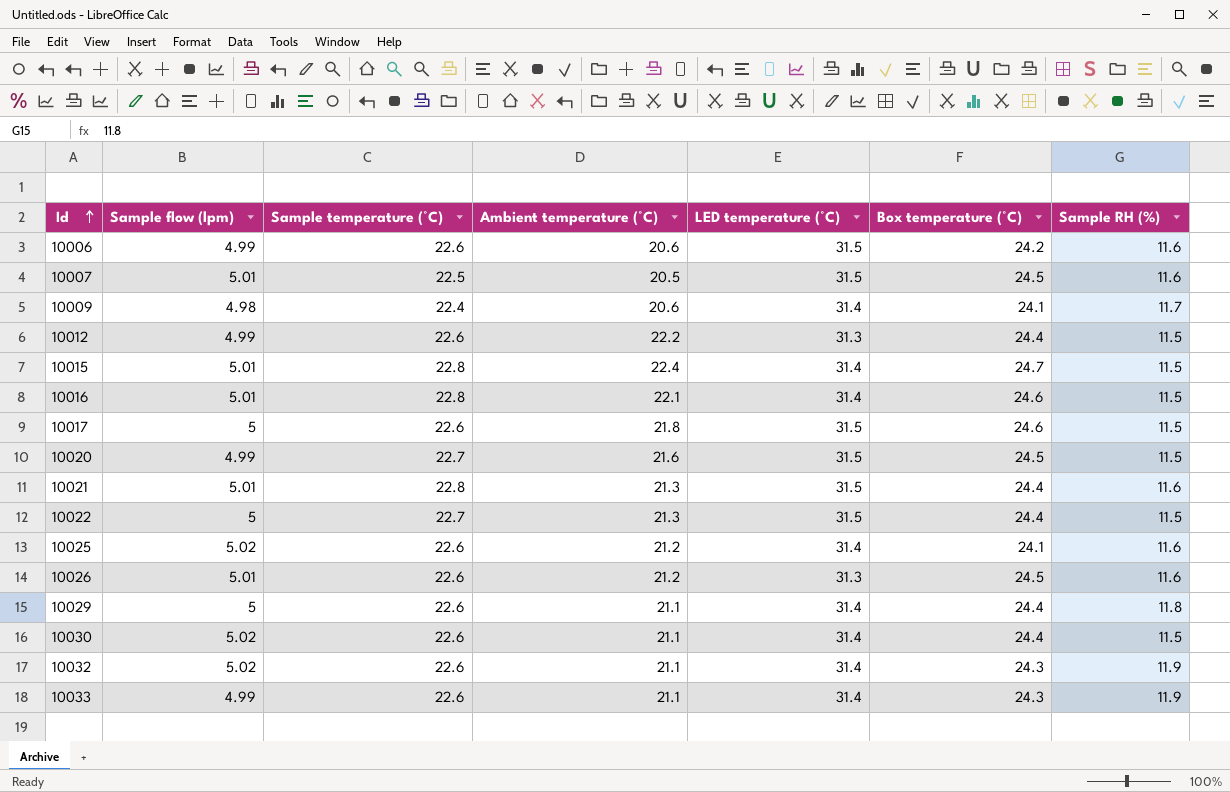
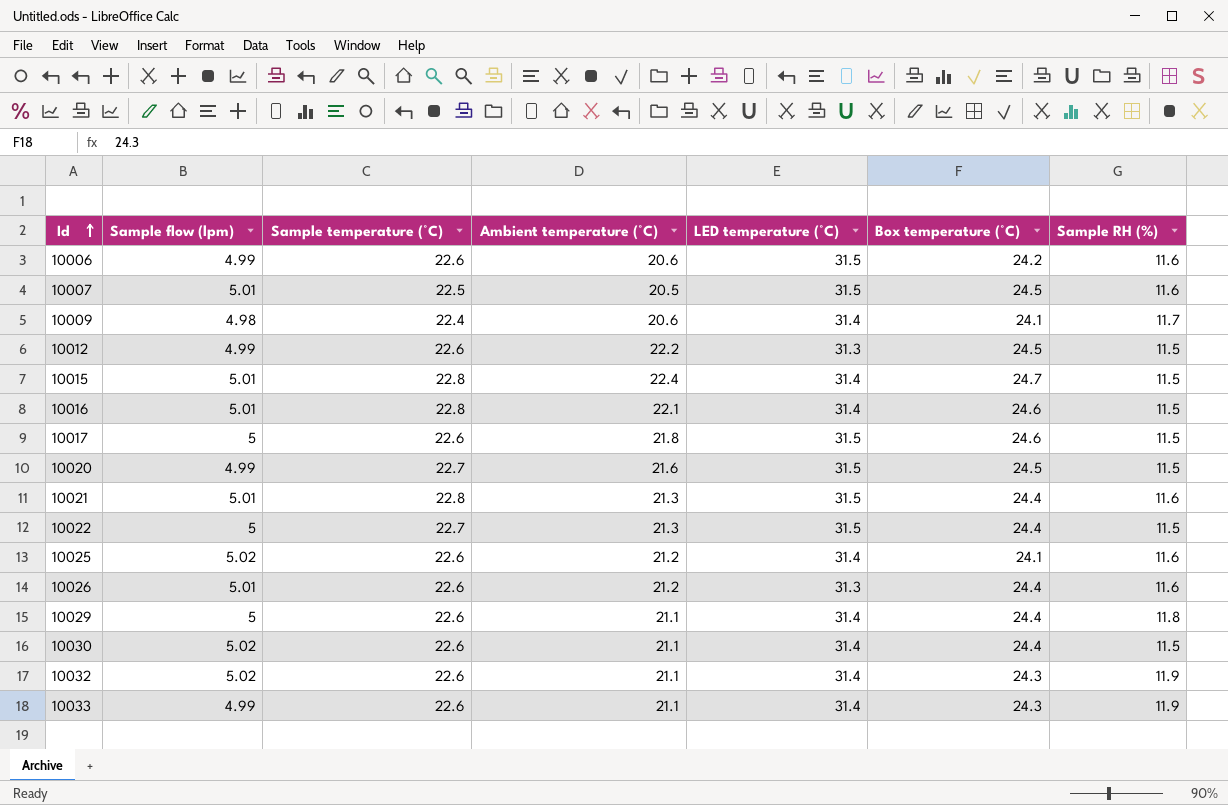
10012 | Box temperature (°C): 24.4 -> 24.5
10026 | Box temperature (°C): 24.5 -> 24.4

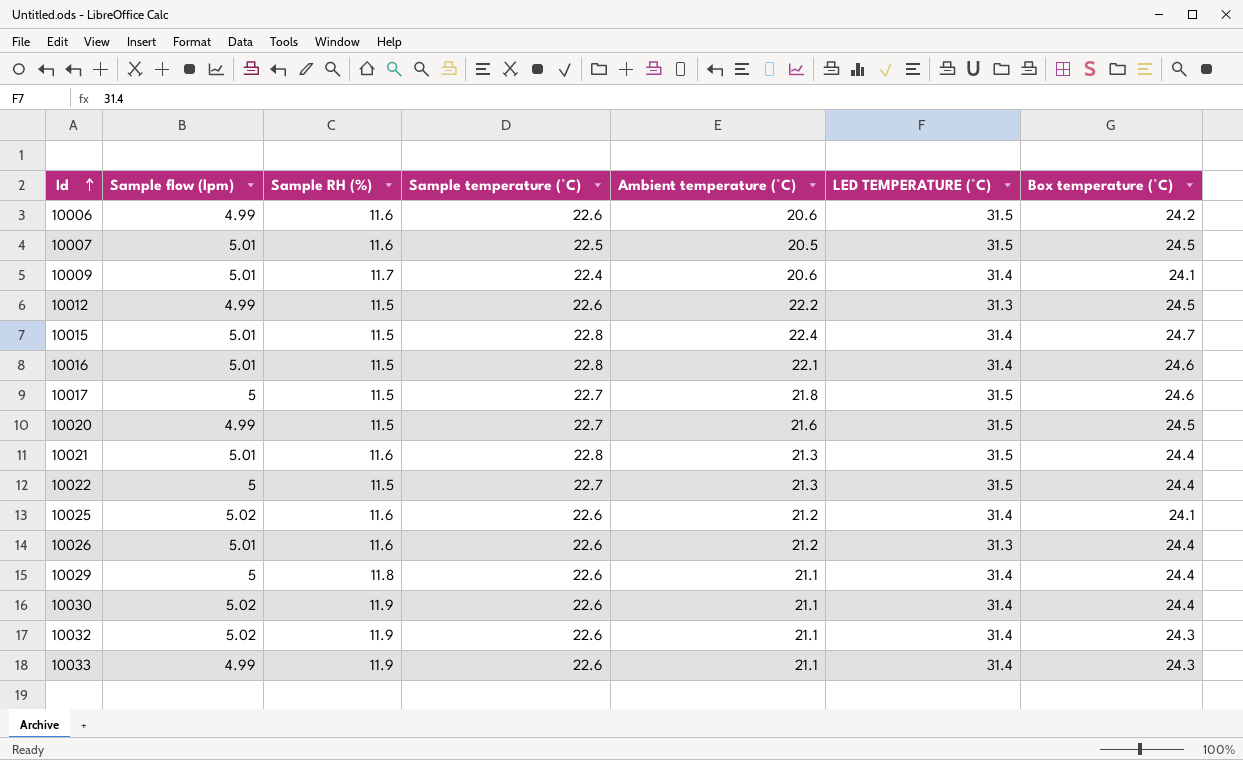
column Sample RH (%) | position: 7 -> 3
column name: LED temperature (°C) -> LED TEMPERATURE (°C)
10009 | Sample flow (lpm): 4.98 -> 5.01
10017 | Sample temperature (°C): 22.6 -> 22.7
10030 | Sample RH (%): 11.5 -> 11.9

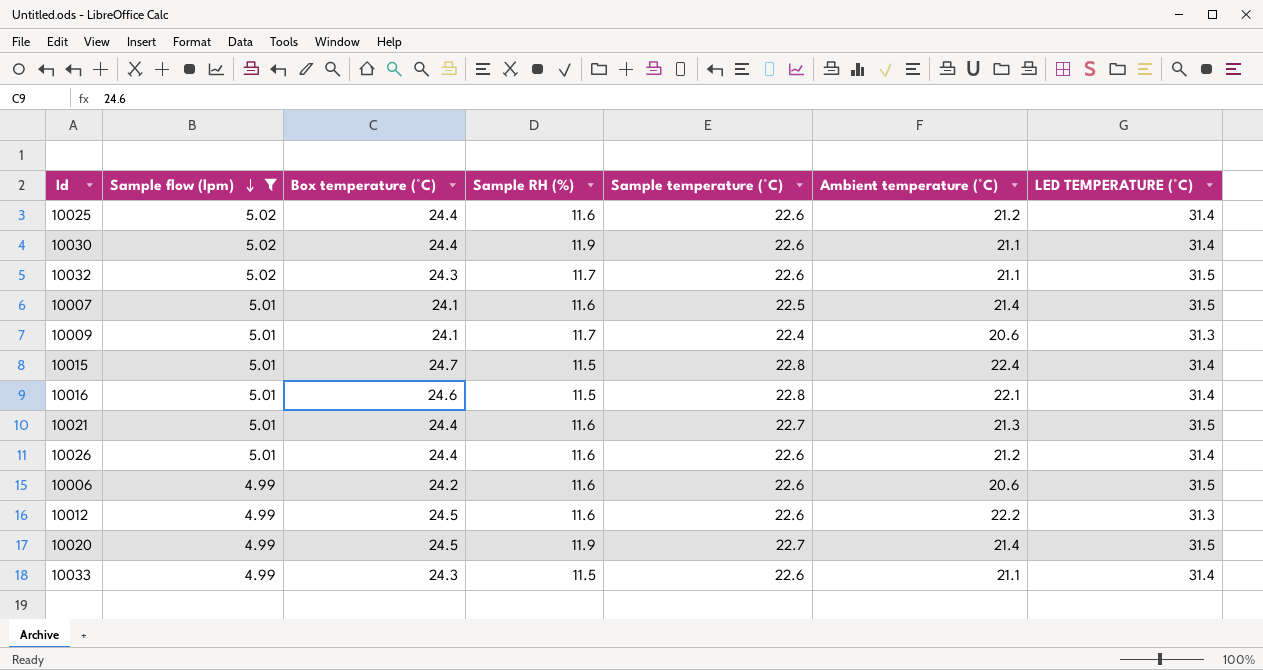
filter: none -> Sample flow (lpm) != 5
row order: Id ascending -> Sample flow (lpm) descending
column Box temperature (°C) | position: 7 -> 3
10025 | Box temperature (°C): 24.1 -> 24.4
10032 | Sample RH (%): 11.9 -> 11.7
10032 | LED TEMPERATURE (°C): 31.4 -> 31.5
10007 | Box temperature (°C): 24.5 -> 24.1
10007 | Ambient temperature (°C): 20.5 -> 21.4
10009 | LED TEMPERATURE (°C): 31.4 -> 31.3
10021 | Sample temperature (°C): 22.8 -> 22.7
10026 | LED TEMPERATURE (°C): 31.3 -> 31.4
10012 | Sample RH (%): 11.5 -> 11.6
10020 | Sample RH (%): 11.5 -> 11.9
10020 | Ambient temperature (°C): 21.6 -> 21.4
10033 | Sample RH (%): 11.9 -> 11.5

